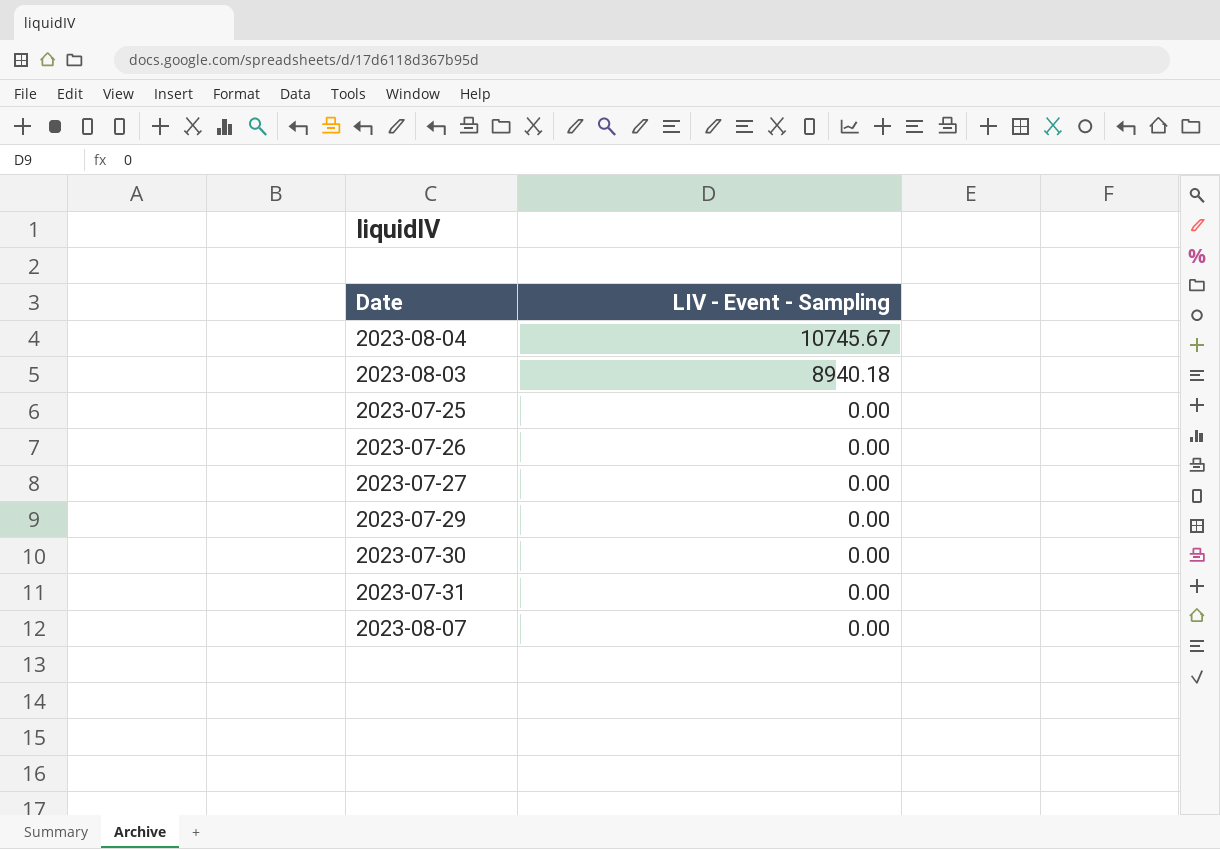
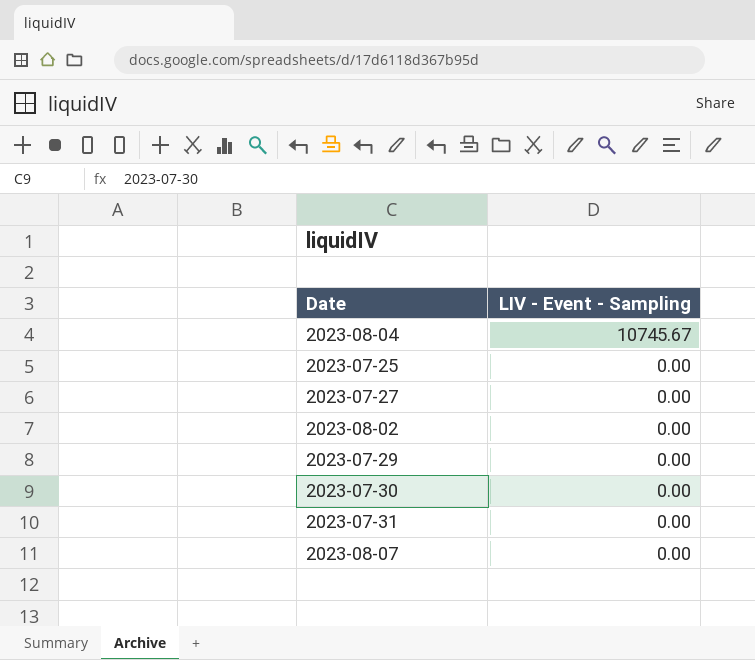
row 2023-08-03: 8940.18 -> none
row 2023-07-26: 0.00 -> none
row 2023-08-02: none -> 0.00

